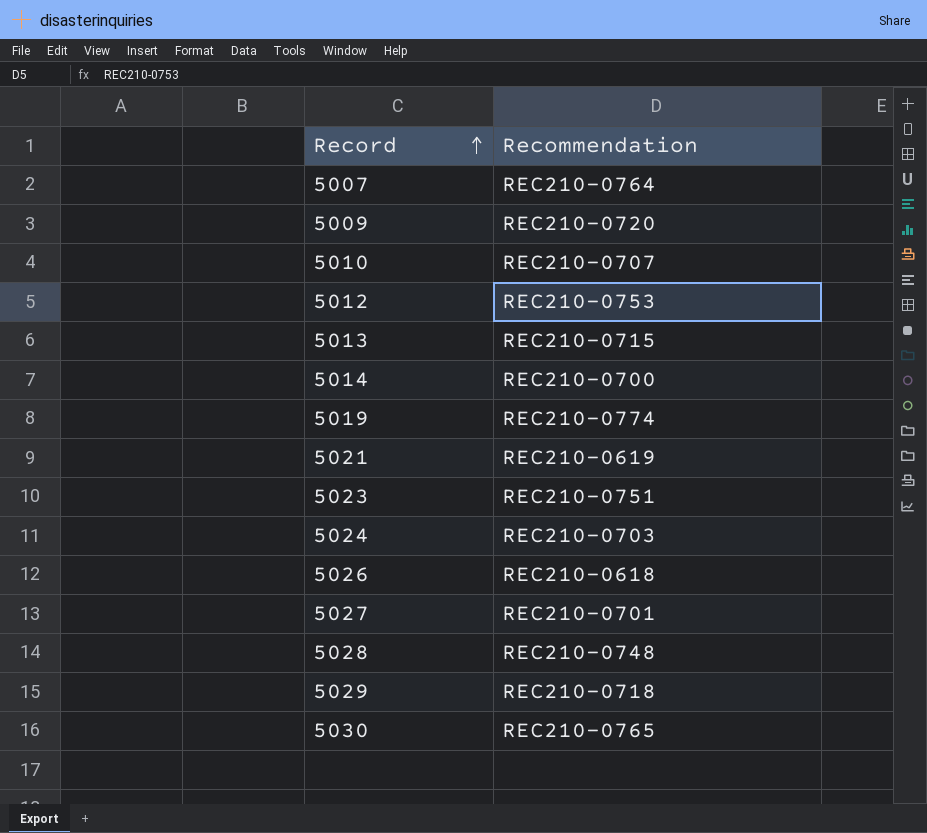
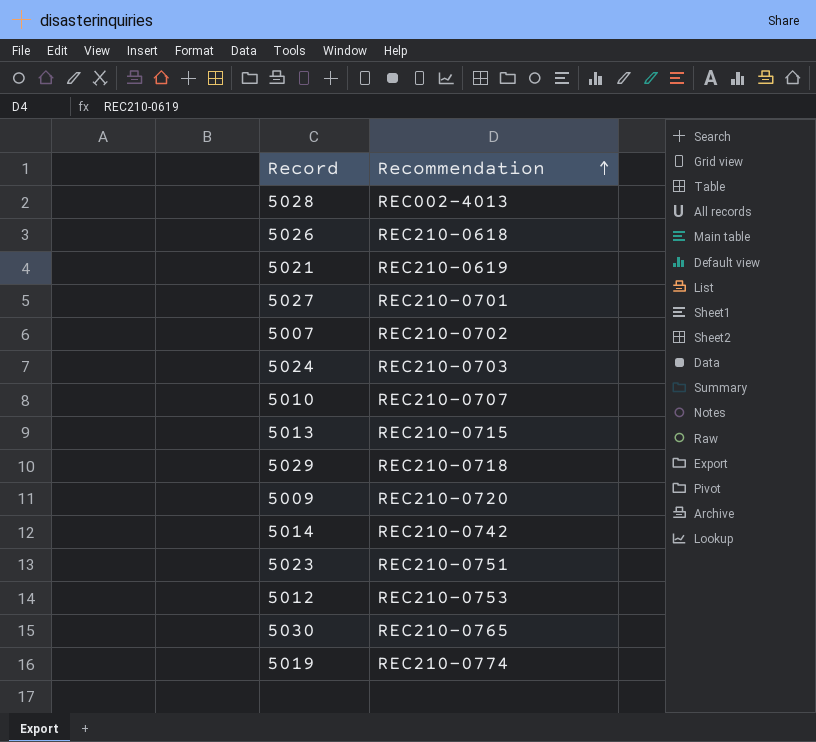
row order: Record ascending -> Recommendation ascending
5028 | Recommendation: REC210-0748 -> REC002-4013
5007 | Recommendation: REC210-0764 -> REC210-0702
5014 | Recommendation: REC210-0700 -> REC210-0742

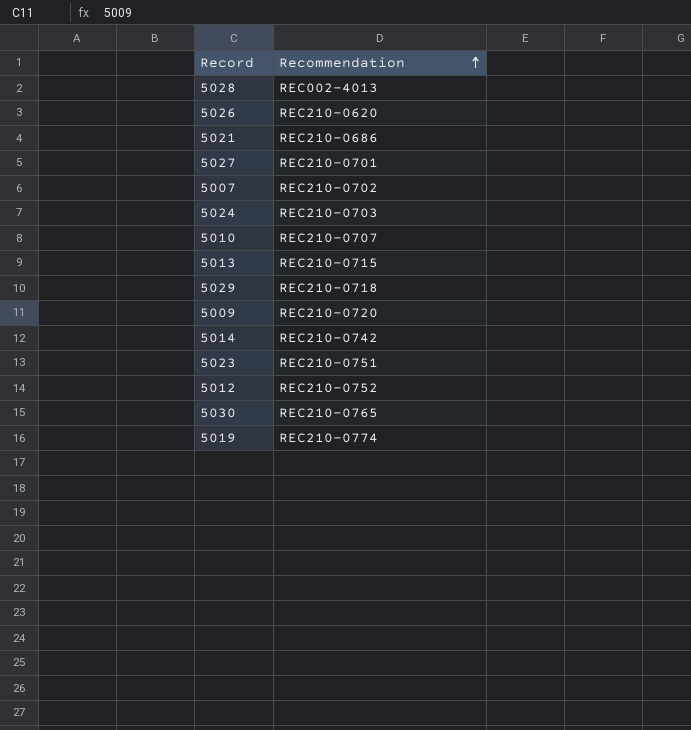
5026 | Recommendation: REC210-0618 -> REC210-0620
5021 | Recommendation: REC210-0619 -> REC210-0686
5012 | Recommendation: REC210-0753 -> REC210-0752

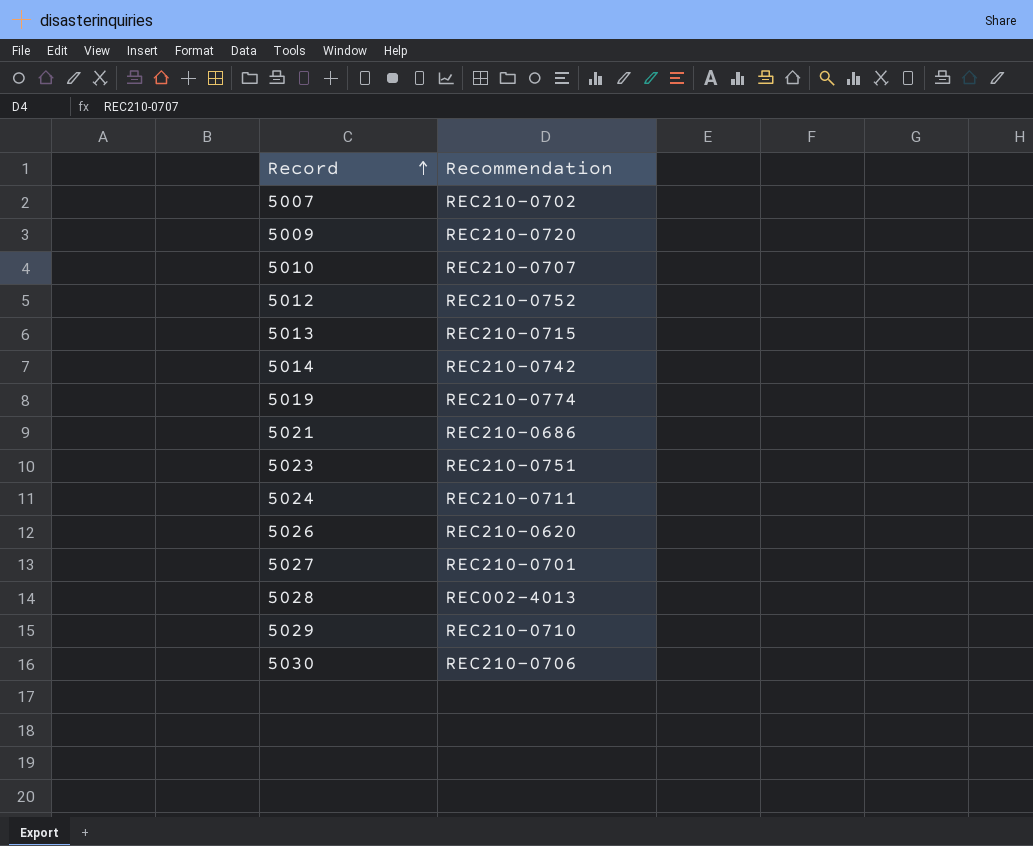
row order: Recommendation ascending -> Record ascending
5024 | Recommendation: REC210-0703 -> REC210-0711
5029 | Recommendation: REC210-0718 -> REC210-0710
5030 | Recommendation: REC210-0765 -> REC210-0706

